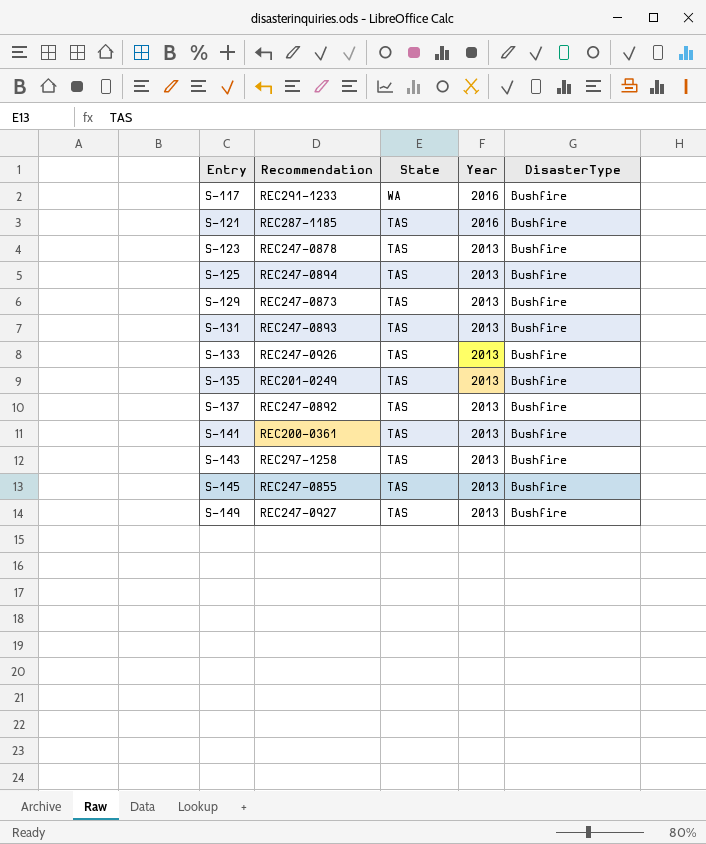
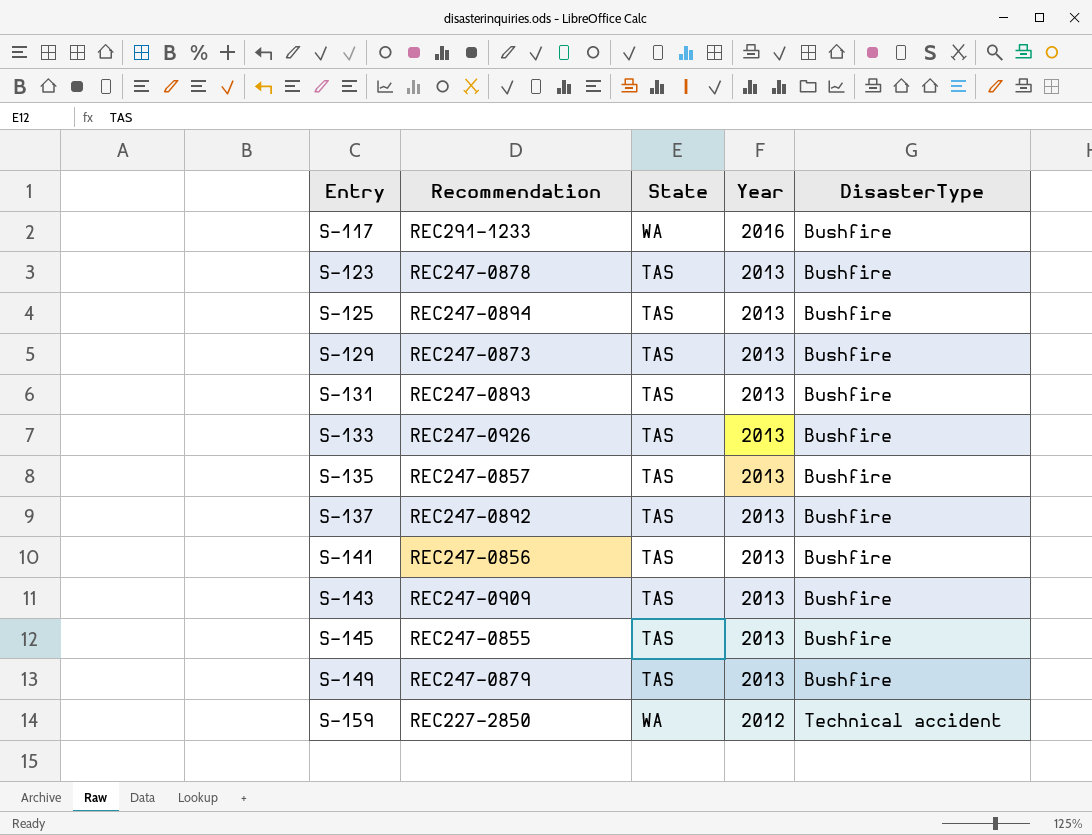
row S-121: REC287-1185 | TAS | 2016 | Bushfire -> none
S-135 | Recommendation: REC201-0249 -> REC247-0857
S-141 | Recommendation: REC200-0361 -> REC247-0856
S-143 | Recommendation: REC297-1258 -> REC247-0909
S-149 | Recommendation: REC247-0927 -> REC247-0879
row S-159: none -> REC227-2850 | WA | 2012 | Technical accident

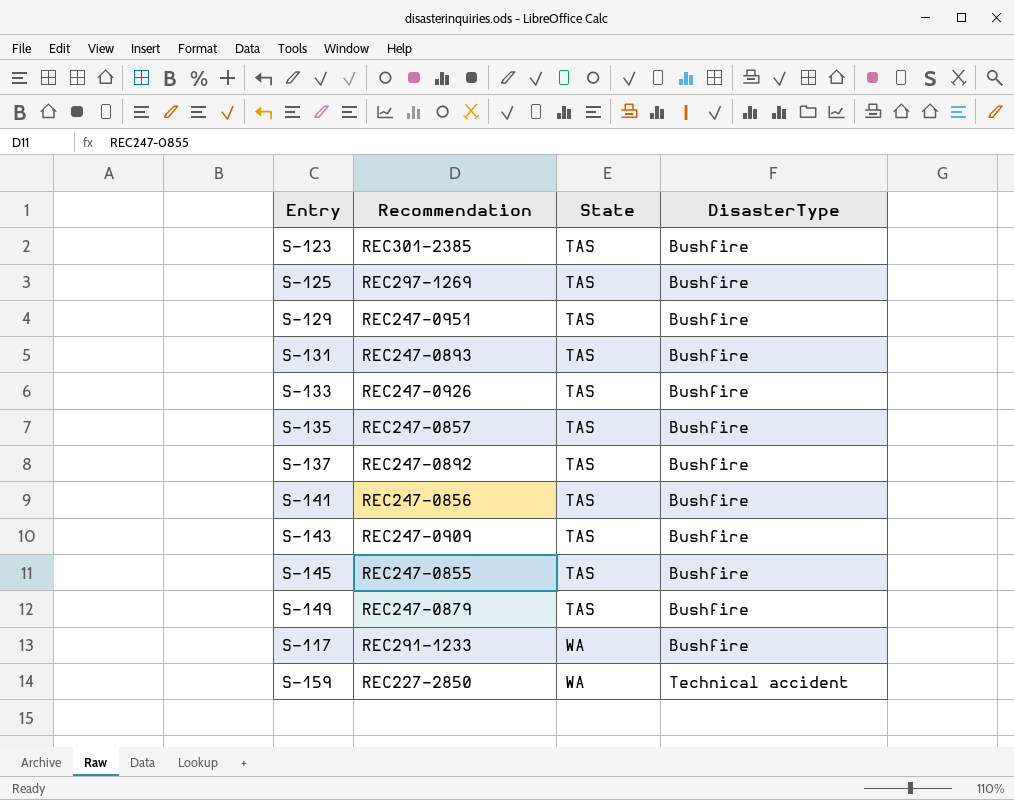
row order: Entry ascending -> State ascending
column Year | position: 4 -> none
S-123 | Recommendation: REC247-0878 -> REC301-2385
S-125 | Recommendation: REC247-0894 -> REC297-1269
S-129 | Recommendation: REC247-0873 -> REC247-0951

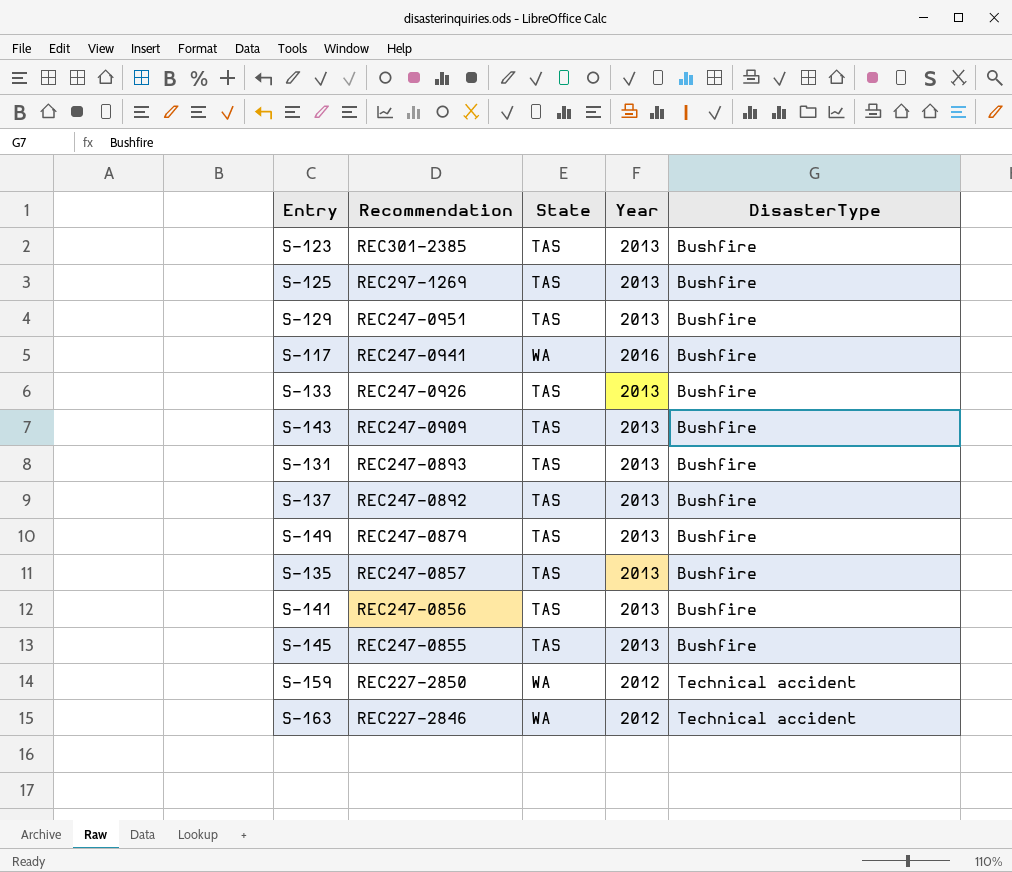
row order: State ascending -> Recommendation descending
column Year | position: none -> 4
S-117 | Recommendation: REC291-1233 -> REC247-0941
row S-163: none -> REC227-2846 | WA | 2012 | Technical accident

